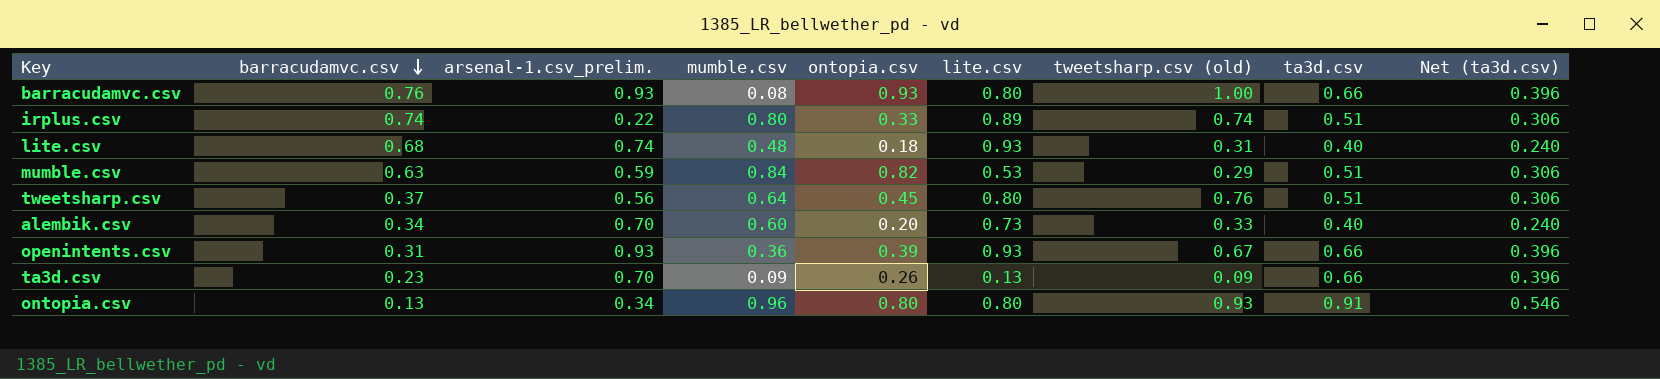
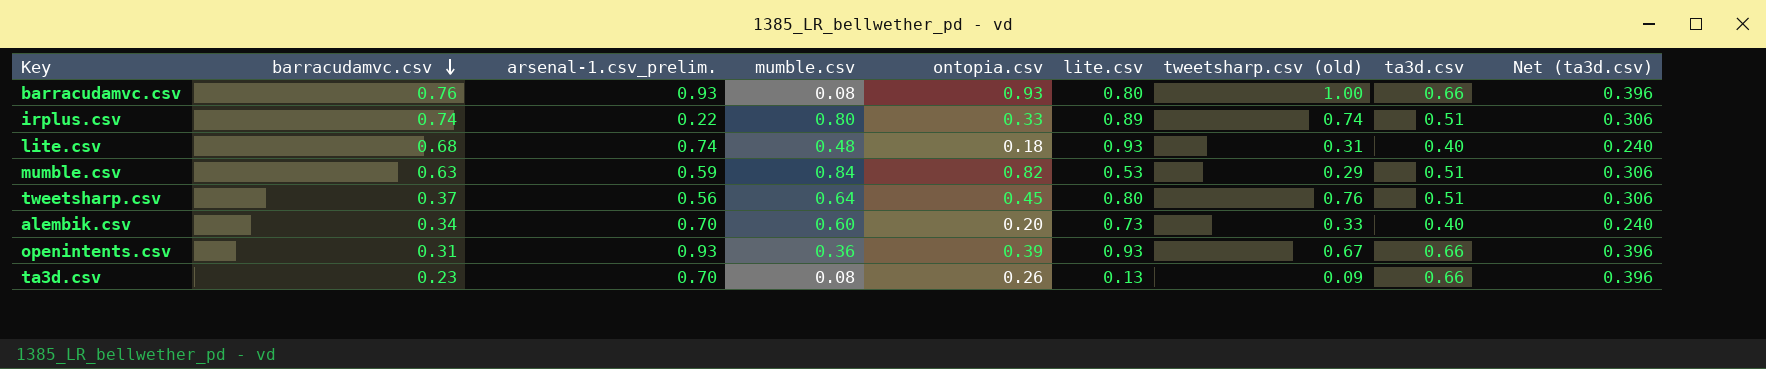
row ontopia.csv: 0.13 | 0.34 | 0.96 | 0.80 | 0.80 | 0.93 | 0.91 | 0.546 -> none
ta3d.csv | mumble.csv: 0.09 -> 0.08

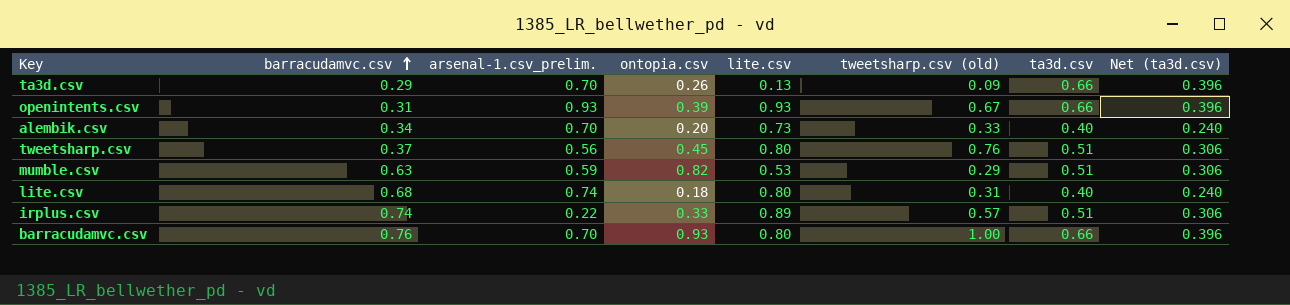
row order: barracudamvc.csv descending -> barracudamvc.csv ascending
column mumble.csv | position: 4 -> none
ta3d.csv | barracudamvc.csv: 0.23 -> 0.29
lite.csv | lite.csv: 0.93 -> 0.80
irplus.csv | tweetsharp.csv (old): 0.74 -> 0.57
barracudamvc.csv | arsenal-1.csv_prelim.: 0.93 -> 0.70

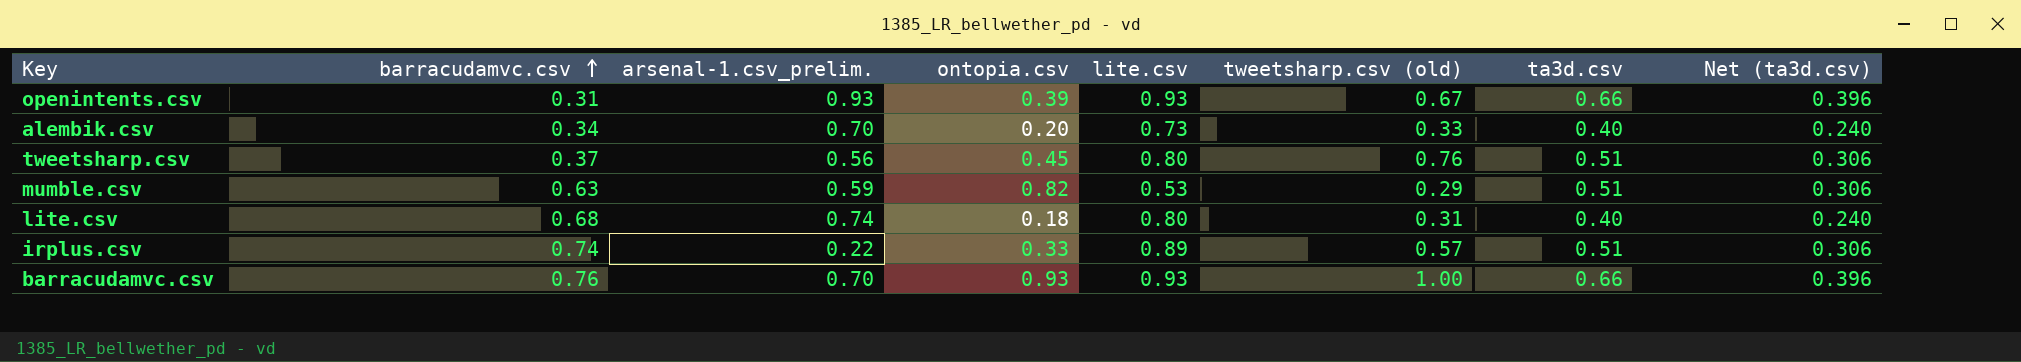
row ta3d.csv: 0.29 | 0.70 | 0.26 | 0.13 | 0.09 | 0.66 | 0.396 -> none
barracudamvc.csv | lite.csv: 0.80 -> 0.93

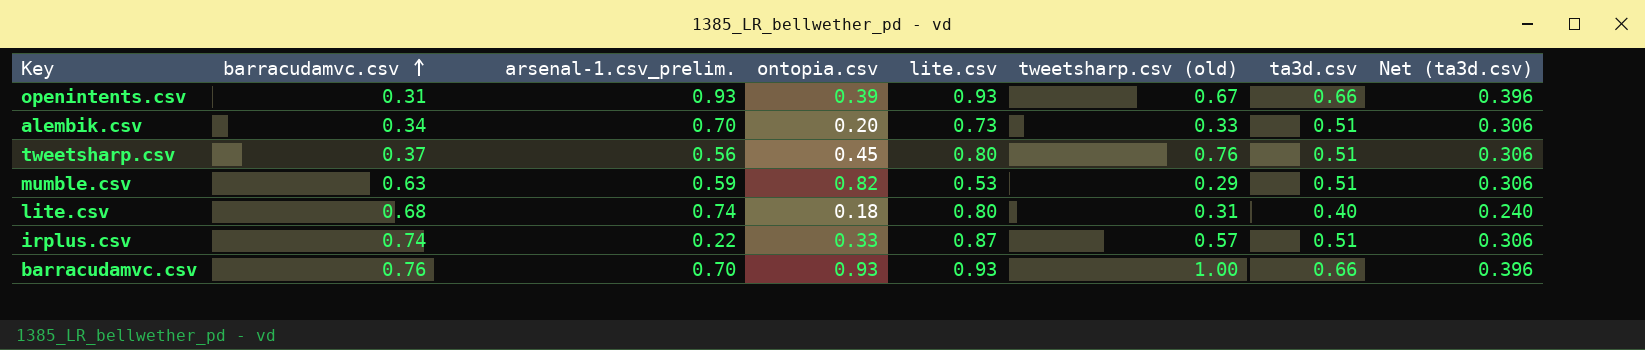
alembik.csv | ta3d.csv: 0.40 -> 0.51
alembik.csv | Net (ta3d.csv): 0.240 -> 0.306
irplus.csv | lite.csv: 0.89 -> 0.87

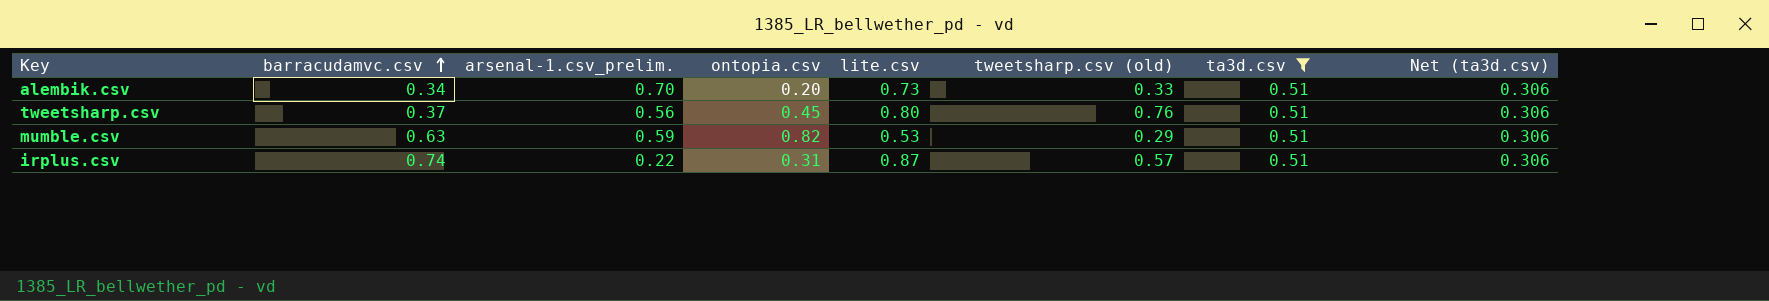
filter: none -> ta3d.csv = 0.51
irplus.csv | ontopia.csv: 0.33 -> 0.31

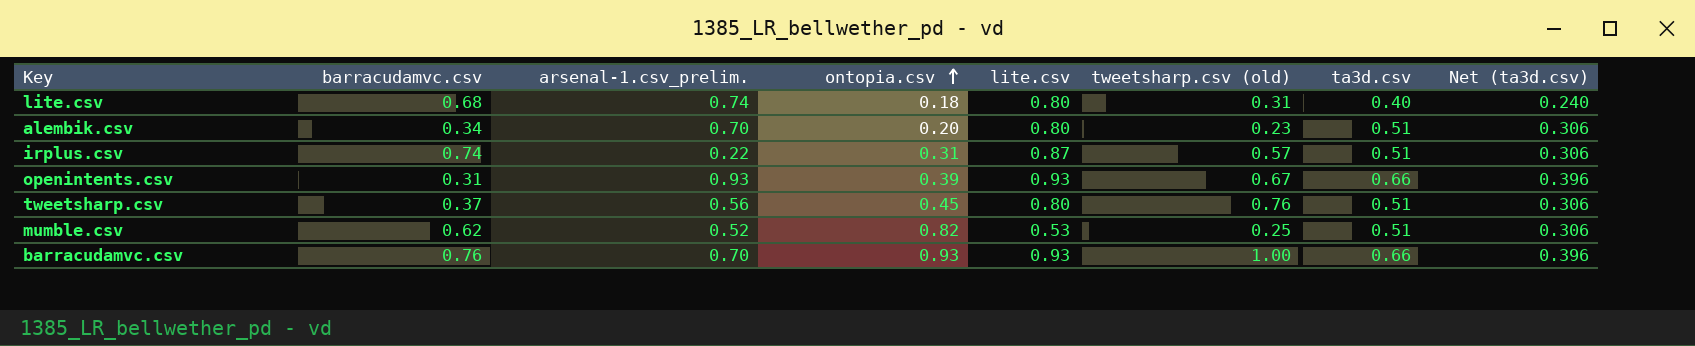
filter: ta3d.csv = 0.51 -> none
row order: barracudamvc.csv ascending -> ontopia.csv ascending
alembik.csv | lite.csv: 0.73 -> 0.80
alembik.csv | tweetsharp.csv (old): 0.33 -> 0.23
mumble.csv | barracudamvc.csv: 0.63 -> 0.62
mumble.csv | arsenal-1.csv_prelim.: 0.59 -> 0.52
mumble.csv | tweetsharp.csv (old): 0.29 -> 0.25

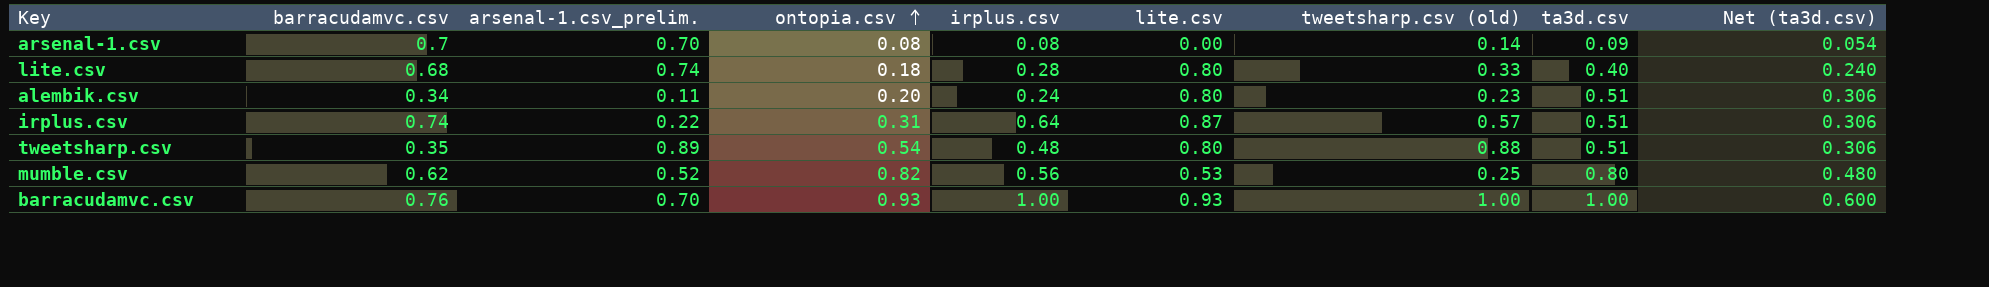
column irplus.csv | position: none -> 5
row openintents.csv: 0.31 | 0.93 | 0.39 | 0.93 | 0.67 | 0.66 | 0.396 -> none
row arsenal-1.csv: none -> 0.7 | 0.70 | 0.08 | 0.08 | 0.00 | 0.14 | 0.09 | 0.054
lite.csv | tweetsharp.csv (old): 0.31 -> 0.33
alembik.csv | arsenal-1.csv_prelim.: 0.70 -> 0.11
tweetsharp.csv | barracudamvc.csv: 0.37 -> 0.35
tweetsharp.csv | arsenal-1.csv_prelim.: 0.56 -> 0.89
tweetsharp.csv | ontopia.csv: 0.45 -> 0.54
tweetsharp.csv | tweetsharp.csv (old): 0.76 -> 0.88
mumble.csv | ta3d.csv: 0.51 -> 0.80
mumble.csv | Net (ta3d.csv): 0.306 -> 0.480
barracudamvc.csv | ta3d.csv: 0.66 -> 1.00
barracudamvc.csv | Net (ta3d.csv): 0.396 -> 0.600

